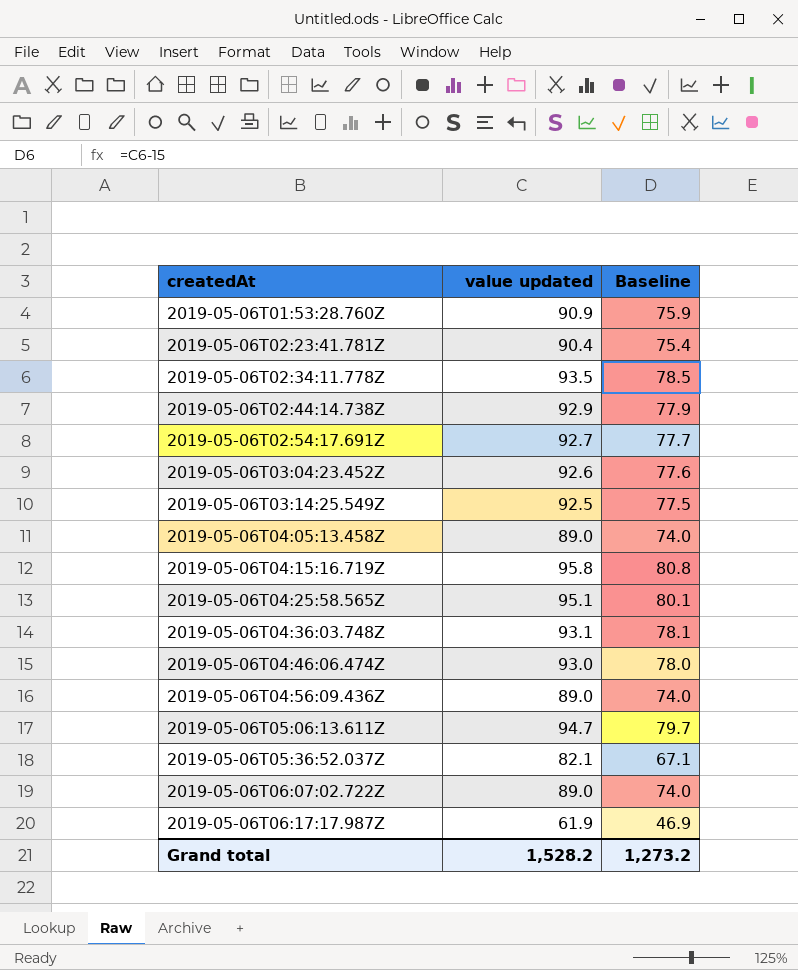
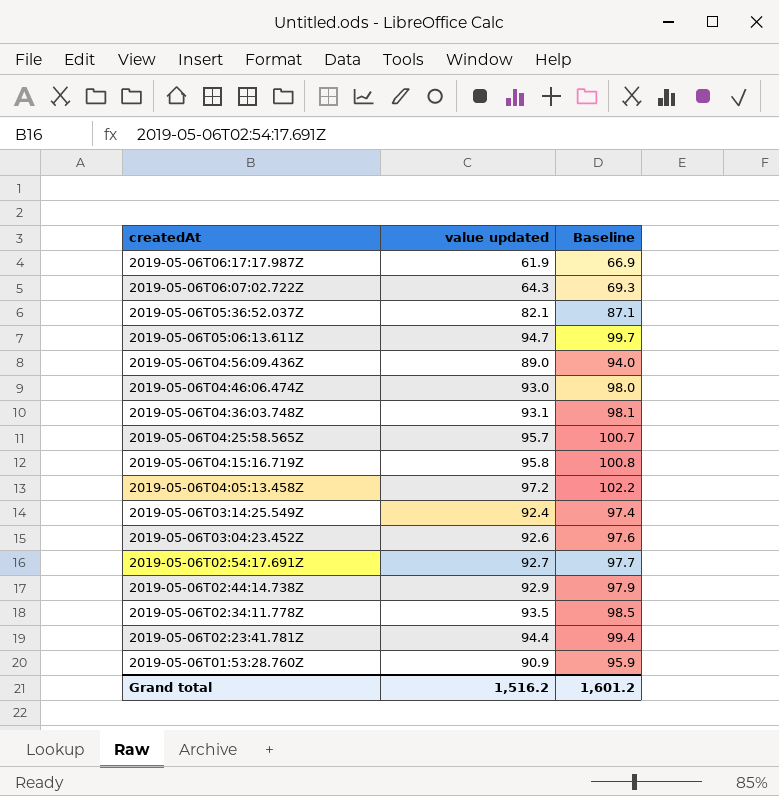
row order: createdAt ascending -> createdAt descending
column Baseline | formula: [value updated] - 15 -> [value updated] + 5
2019-05-06T06:07:02.722Z | value updated: 89.0 -> 64.3
2019-05-06T04:25:58.565Z | value updated: 95.1 -> 95.7
2019-05-06T04:05:13.458Z | value updated: 89.0 -> 97.2
2019-05-06T03:14:25.549Z | value updated: 92.5 -> 92.4
2019-05-06T02:23:41.781Z | value updated: 90.4 -> 94.4
Grand total | value updated: 1,528.2 -> 1,516.2
Grand total | Baseline: 1,273.2 -> 1,601.2

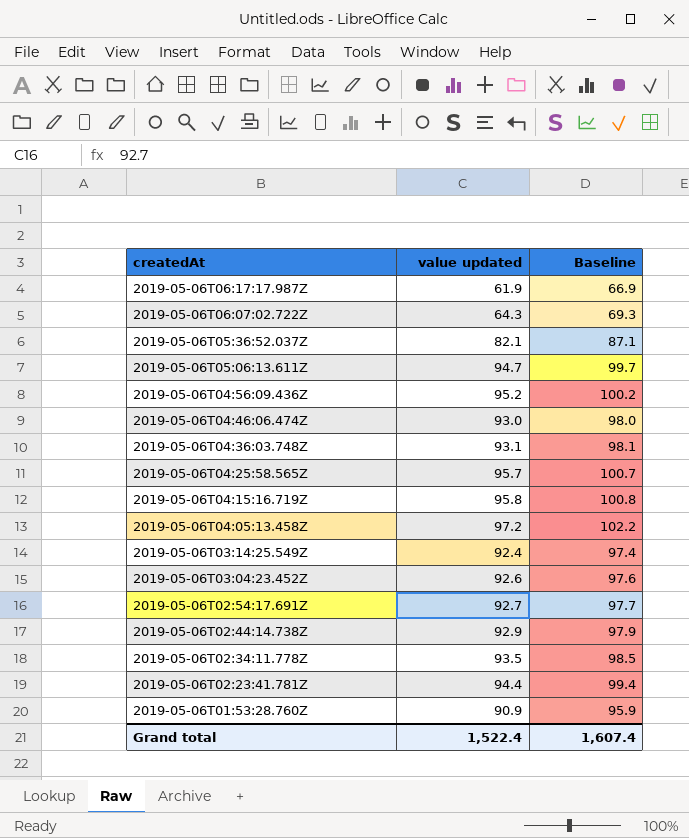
2019-05-06T04:56:09.436Z | value updated: 89.0 -> 95.2
2019-05-06T04:56:09.436Z | Baseline: 94.0 -> 100.2
Grand total | value updated: 1,516.2 -> 1,522.4
Grand total | Baseline: 1,601.2 -> 1,607.4

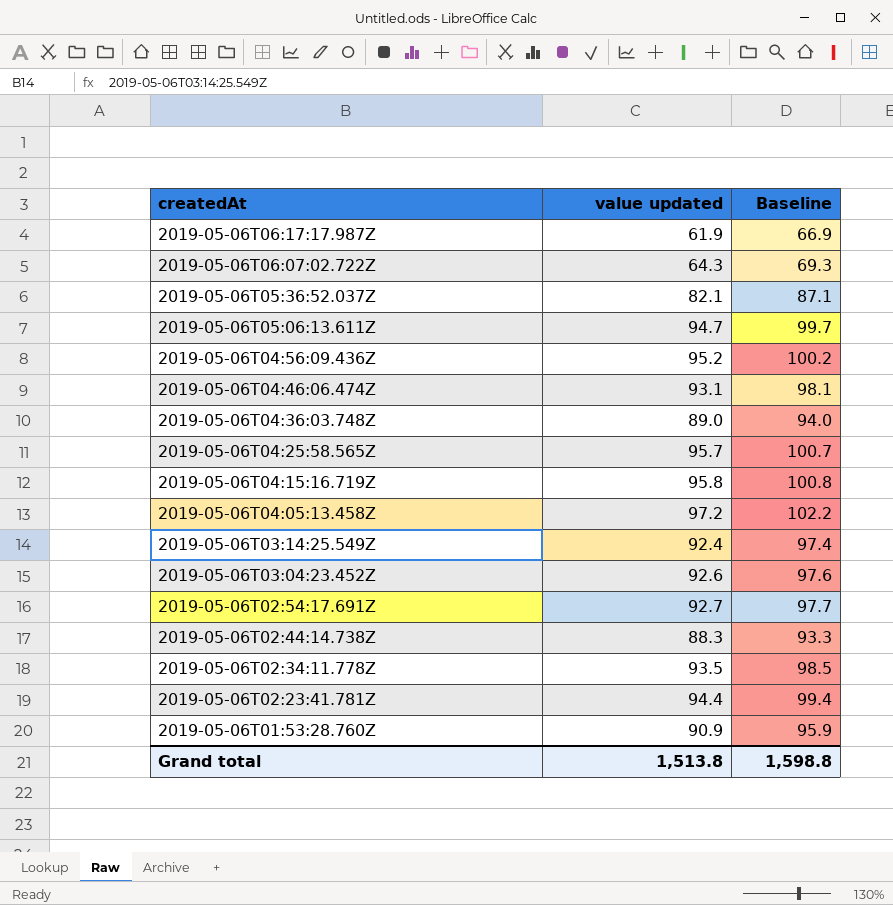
2019-05-06T04:46:06.474Z | value updated: 93.0 -> 93.1
2019-05-06T04:46:06.474Z | Baseline: 98.0 -> 98.1
2019-05-06T04:36:03.748Z | value updated: 93.1 -> 89.0
2019-05-06T04:36:03.748Z | Baseline: 98.1 -> 94.0
2019-05-06T02:44:14.738Z | value updated: 92.9 -> 88.3
2019-05-06T02:44:14.738Z | Baseline: 97.9 -> 93.3
Grand total | value updated: 1,522.4 -> 1,513.8
Grand total | Baseline: 1,607.4 -> 1,598.8

